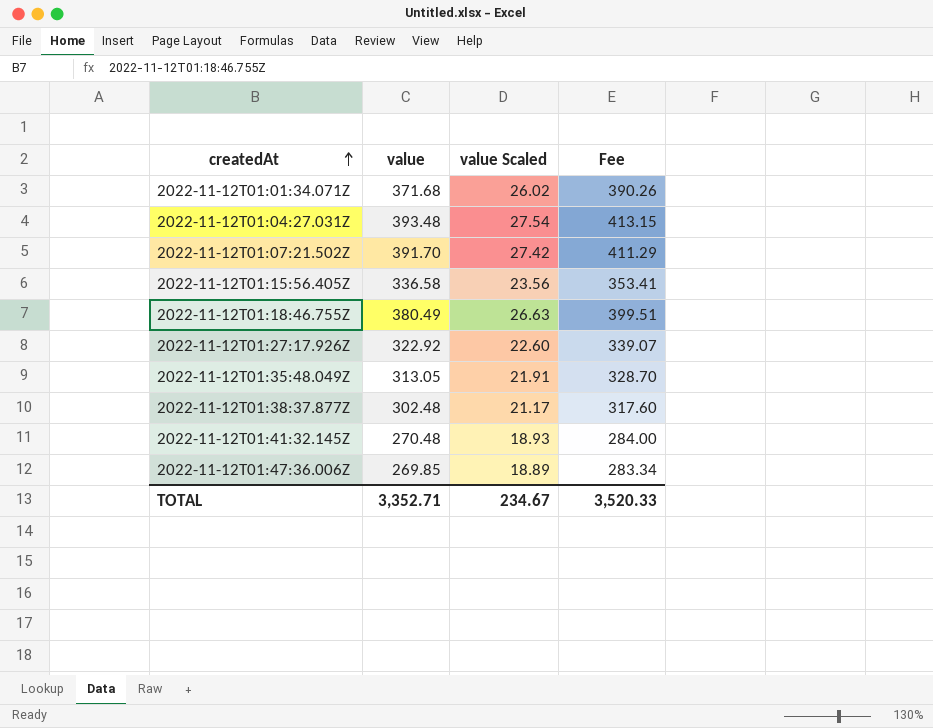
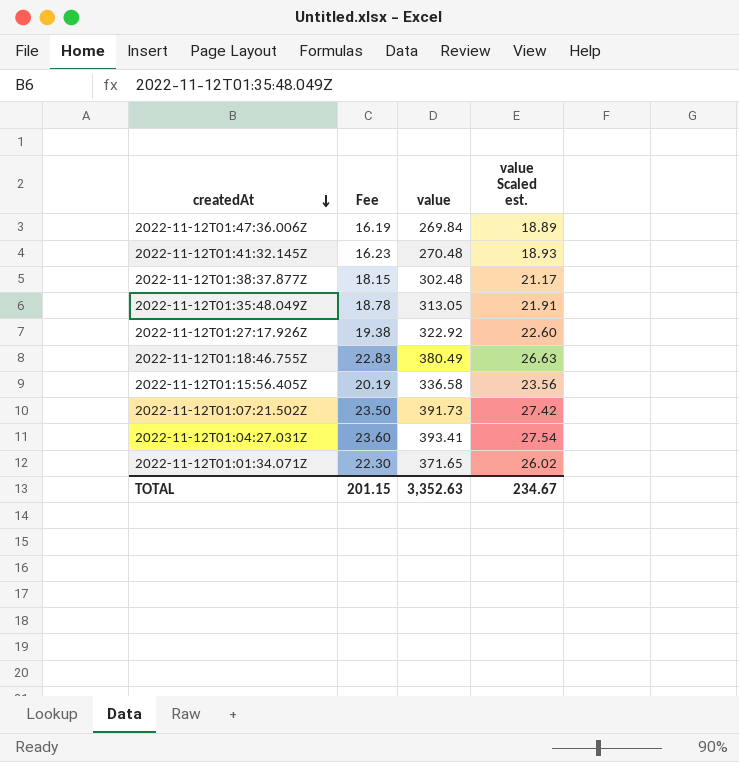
row order: createdAt ascending -> createdAt descending
column Fee | formula: [value] * 1.05 -> [value] * 0.06
column Fee | position: 4 -> 2
column name: value Scaled -> value Scaled est.
2022-11-12T01:47:36.006Z | value: 269.85 -> 269.84
2022-11-12T01:07:21.502Z | value: 391.70 -> 391.73
2022-11-12T01:04:27.031Z | value: 393.48 -> 393.41
2022-11-12T01:01:34.071Z | value: 371.68 -> 371.65
TOTAL | Fee: 3,520.33 -> 201.15
TOTAL | value: 3,352.71 -> 3,352.63

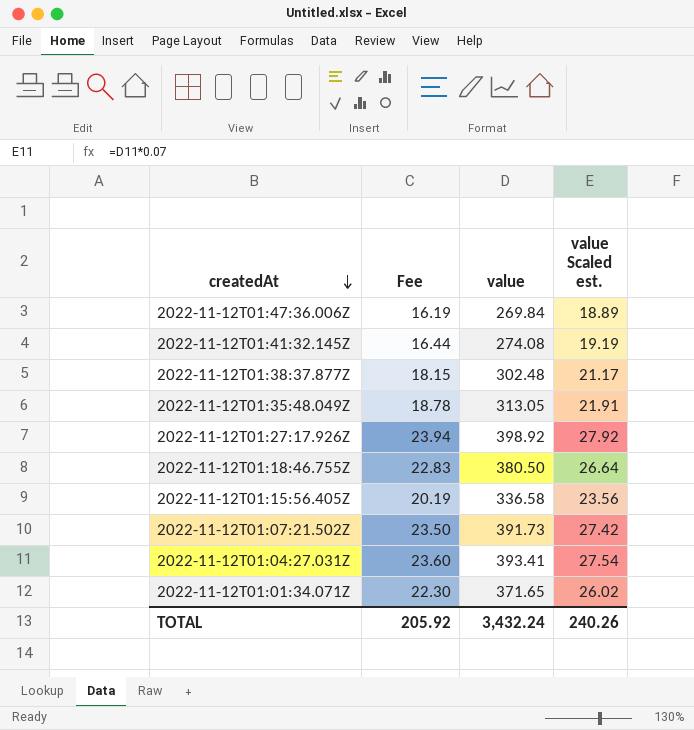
2022-11-12T01:41:32.145Z | Fee: 16.23 -> 16.44
2022-11-12T01:41:32.145Z | value: 270.48 -> 274.08
2022-11-12T01:41:32.145Z | value Scaled est.: 18.93 -> 19.19
2022-11-12T01:27:17.926Z | Fee: 19.38 -> 23.94
2022-11-12T01:27:17.926Z | value: 322.92 -> 398.92
2022-11-12T01:27:17.926Z | value Scaled est.: 22.60 -> 27.92
2022-11-12T01:18:46.755Z | value: 380.49 -> 380.50
2022-11-12T01:18:46.755Z | value Scaled est.: 26.63 -> 26.64
TOTAL | Fee: 201.15 -> 205.92
TOTAL | value: 3,352.63 -> 3,432.24
TOTAL | value Scaled est.: 234.67 -> 240.26

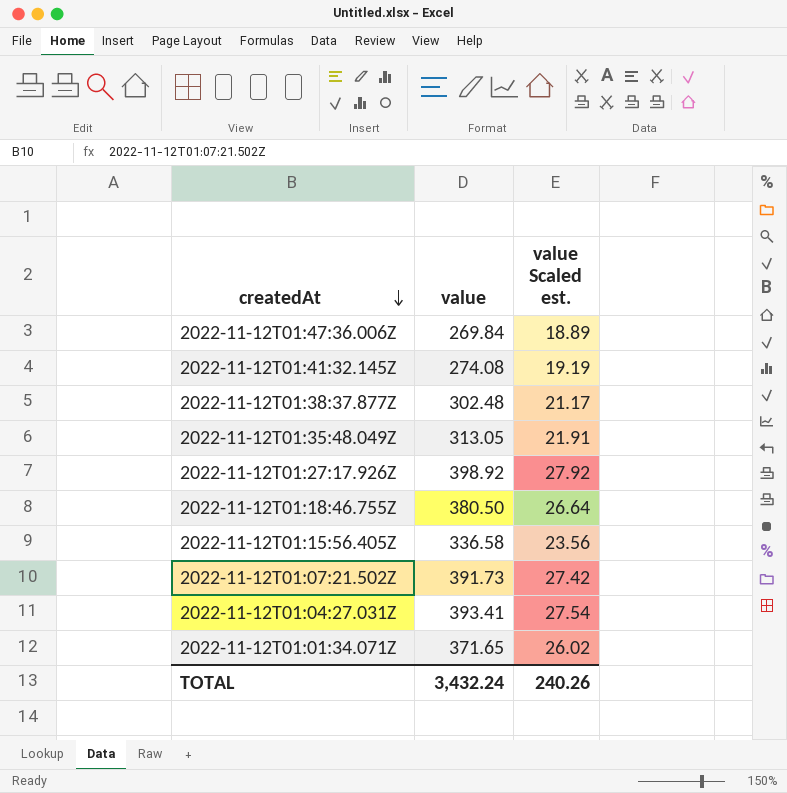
column Fee | formula: [value] * 0.06 -> none

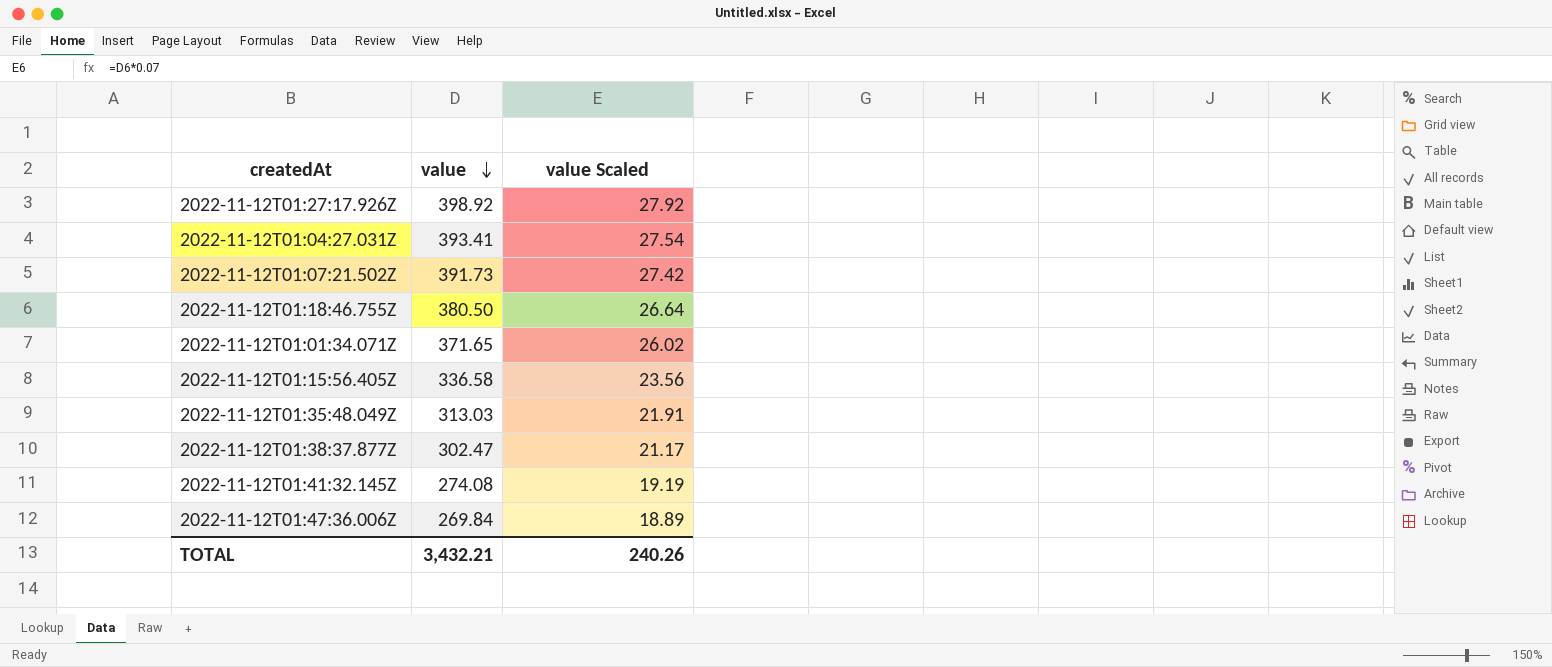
row order: createdAt descending -> value descending
column name: value Scaled est. -> value Scaled
2022-11-12T01:35:48.049Z | value: 313.05 -> 313.03
2022-11-12T01:38:37.877Z | value: 302.48 -> 302.47
TOTAL | value: 3,432.24 -> 3,432.21

